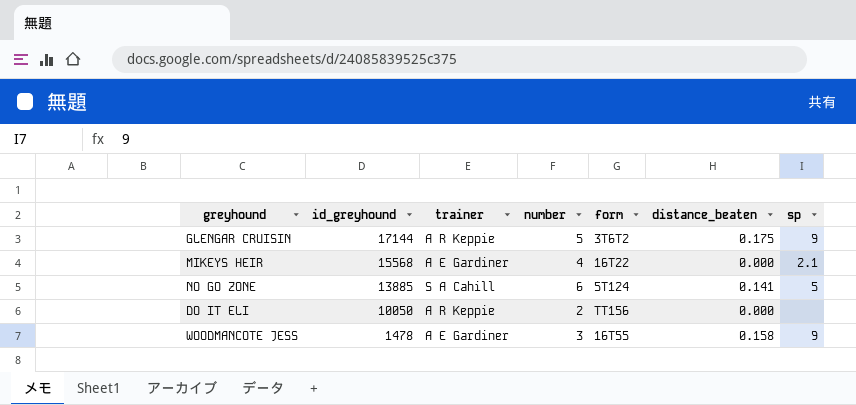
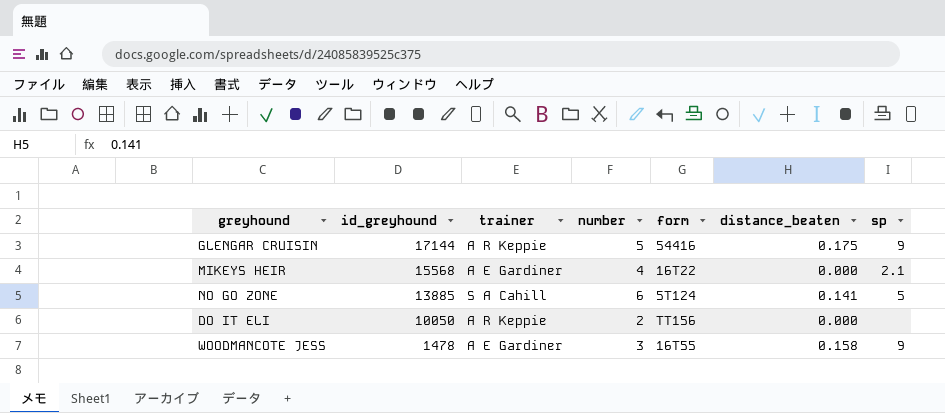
GLENGAR CRUISIN | form: 3T6T2 -> 54416

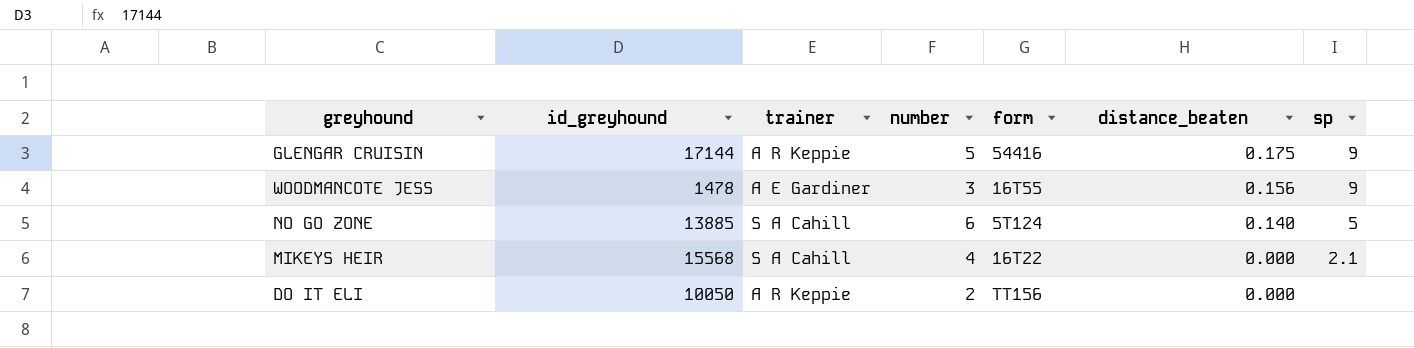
row order: id_greyhound descending -> distance_beaten descending
WOODMANCOTE JESS | distance_beaten: 0.158 -> 0.156
NO GO ZONE | distance_beaten: 0.141 -> 0.140
MIKEYS HEIR | trainer: A E Gardiner -> S A Cahill

